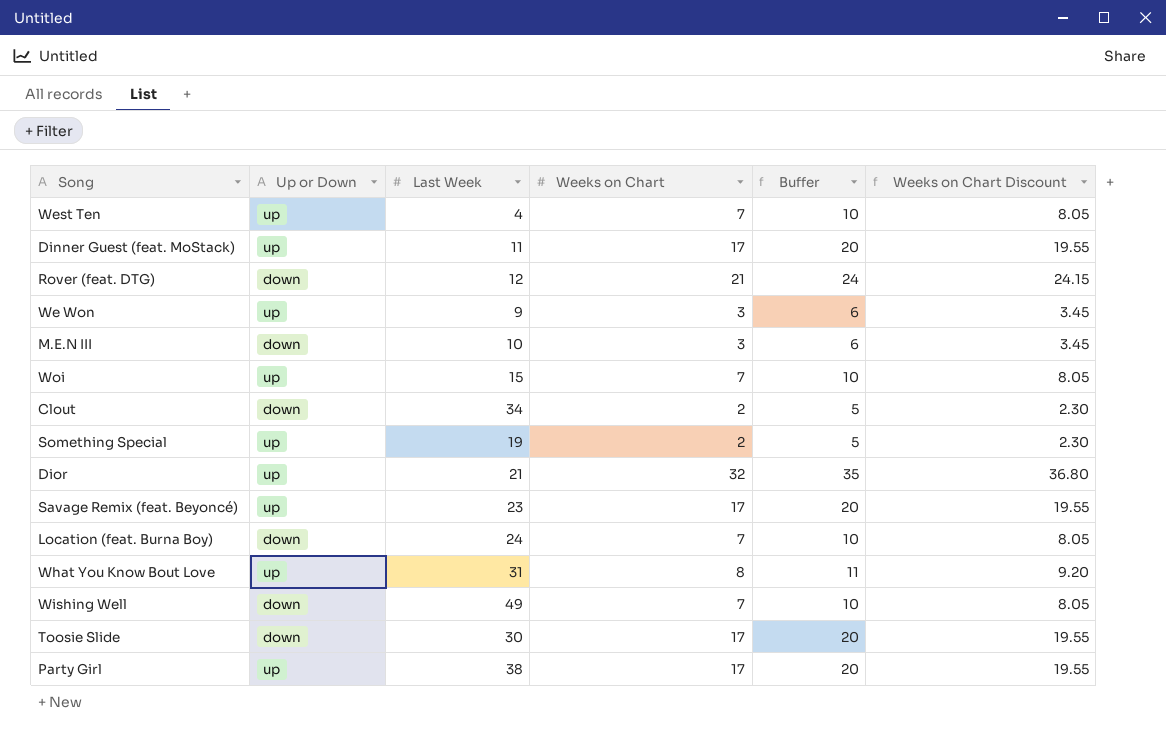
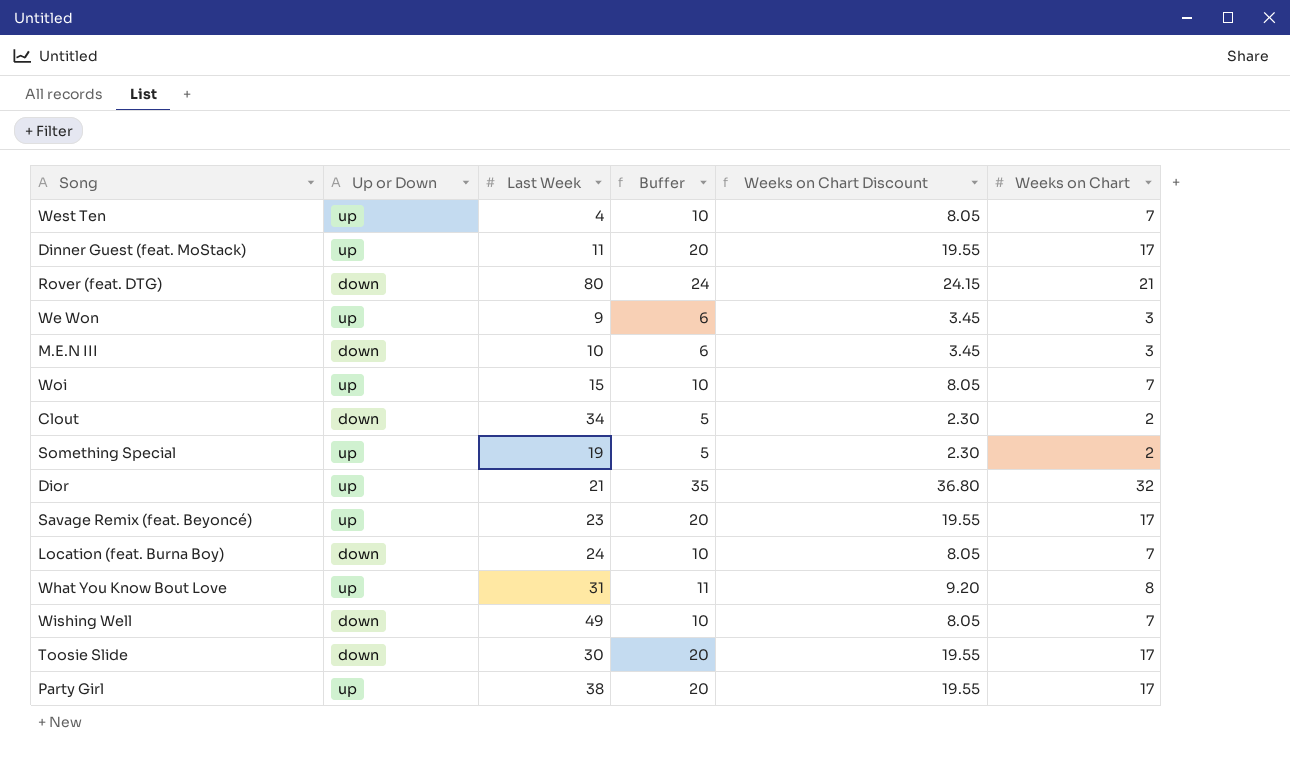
column Weeks on Chart | position: 4 -> 6
Rover (feat. DTG) | Last Week: 12 -> 80

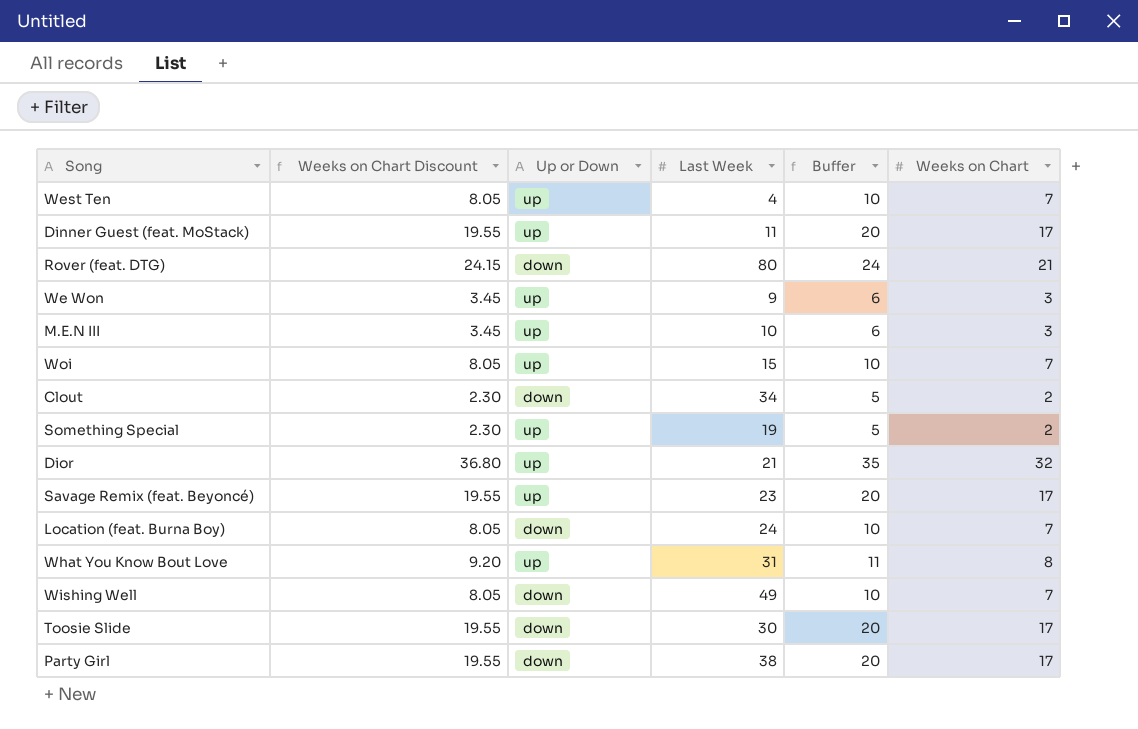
column Weeks on Chart Discount | position: 5 -> 2
M.E.N III | Up or Down: down -> up
Party Girl | Up or Down: up -> down

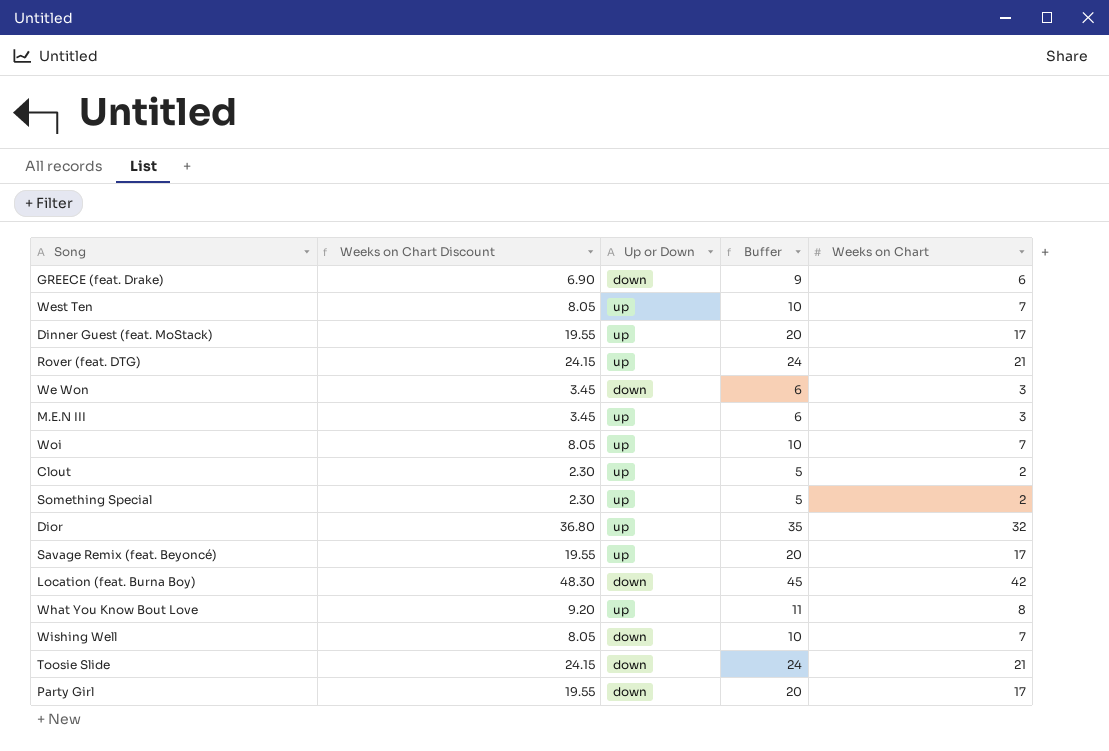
column Last Week | position: 4 -> none
row GREECE (feat. Drake): none -> 6.90 | down | 9 | 6
Rover (feat. DTG) | Up or Down: down -> up
We Won | Up or Down: up -> down
Clout | Up or Down: down -> up
Location (feat. Burna Boy) | Weeks on Chart Discount: 8.05 -> 48.30
Location (feat. Burna Boy) | Buffer: 10 -> 45
Location (feat. Burna Boy) | Weeks on Chart: 7 -> 42
Toosie Slide | Weeks on Chart Discount: 19.55 -> 24.15
Toosie Slide | Buffer: 20 -> 24
Toosie Slide | Weeks on Chart: 17 -> 21

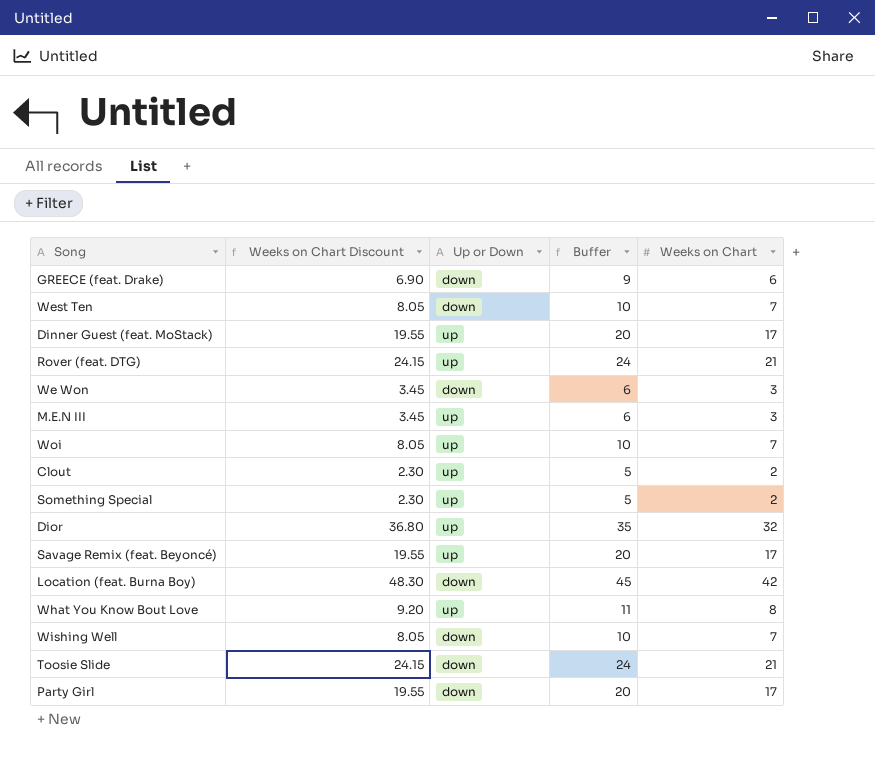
West Ten | Up or Down: up -> down

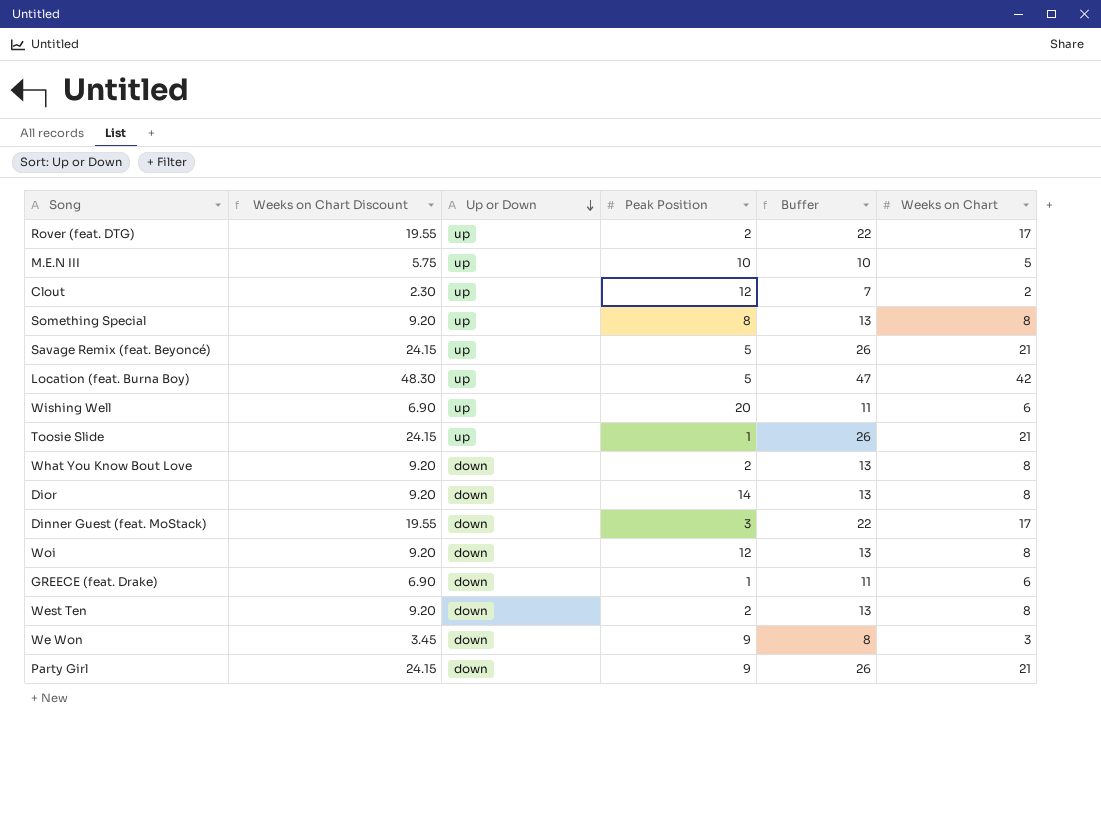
row order: none -> Up or Down descending
column Peak Position | position: none -> 4
column Buffer | formula: [Weeks on Chart] + 3 -> [Weeks on Chart] + 5
Rover (feat. DTG) | Weeks on Chart Discount: 24.15 -> 19.55
Rover (feat. DTG) | Weeks on Chart: 21 -> 17
M.E.N III | Weeks on Chart Discount: 3.45 -> 5.75
M.E.N III | Weeks on Chart: 3 -> 5
Something Special | Weeks on Chart Discount: 2.30 -> 9.20
Something Special | Weeks on Chart: 2 -> 8
Savage Remix (feat. Beyoncé) | Weeks on Chart Discount: 19.55 -> 24.15
Savage Remix (feat. Beyoncé) | Weeks on Chart: 17 -> 21
Location (feat. Burna Boy) | Up or Down: down -> up
Wishing Well | Weeks on Chart Discount: 8.05 -> 6.90
Wishing Well | Up or Down: down -> up
Wishing Well | Weeks on Chart: 7 -> 6
Toosie Slide | Up or Down: down -> up
What You Know Bout Love | Up or Down: up -> down
Dior | Weeks on Chart Discount: 36.80 -> 9.20
Dior | Up or Down: up -> down
Dior | Weeks on Chart: 32 -> 8
Dinner Guest (feat. MoStack) | Up or Down: up -> down
Woi | Weeks on Chart Discount: 8.05 -> 9.20
Woi | Up or Down: up -> down
Woi | Weeks on Chart: 7 -> 8
West Ten | Weeks on Chart Discount: 8.05 -> 9.20
West Ten | Weeks on Chart: 7 -> 8
Party Girl | Weeks on Chart Discount: 19.55 -> 24.15
Party Girl | Weeks on Chart: 17 -> 21

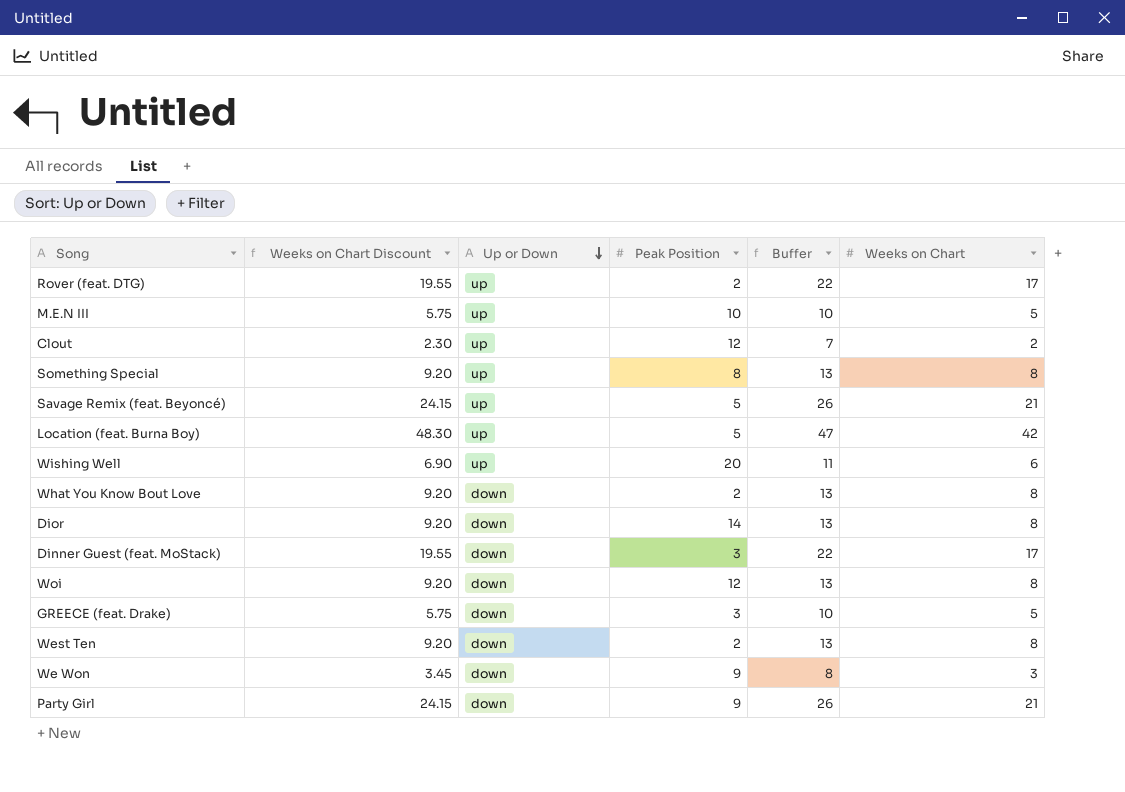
row Toosie Slide: 24.15 | up | 1 | 26 | 21 -> none
GREECE (feat. Drake) | Weeks on Chart Discount: 6.90 -> 5.75
GREECE (feat. Drake) | Peak Position: 1 -> 3
GREECE (feat. Drake) | Buffer: 11 -> 10
GREECE (feat. Drake) | Weeks on Chart: 6 -> 5

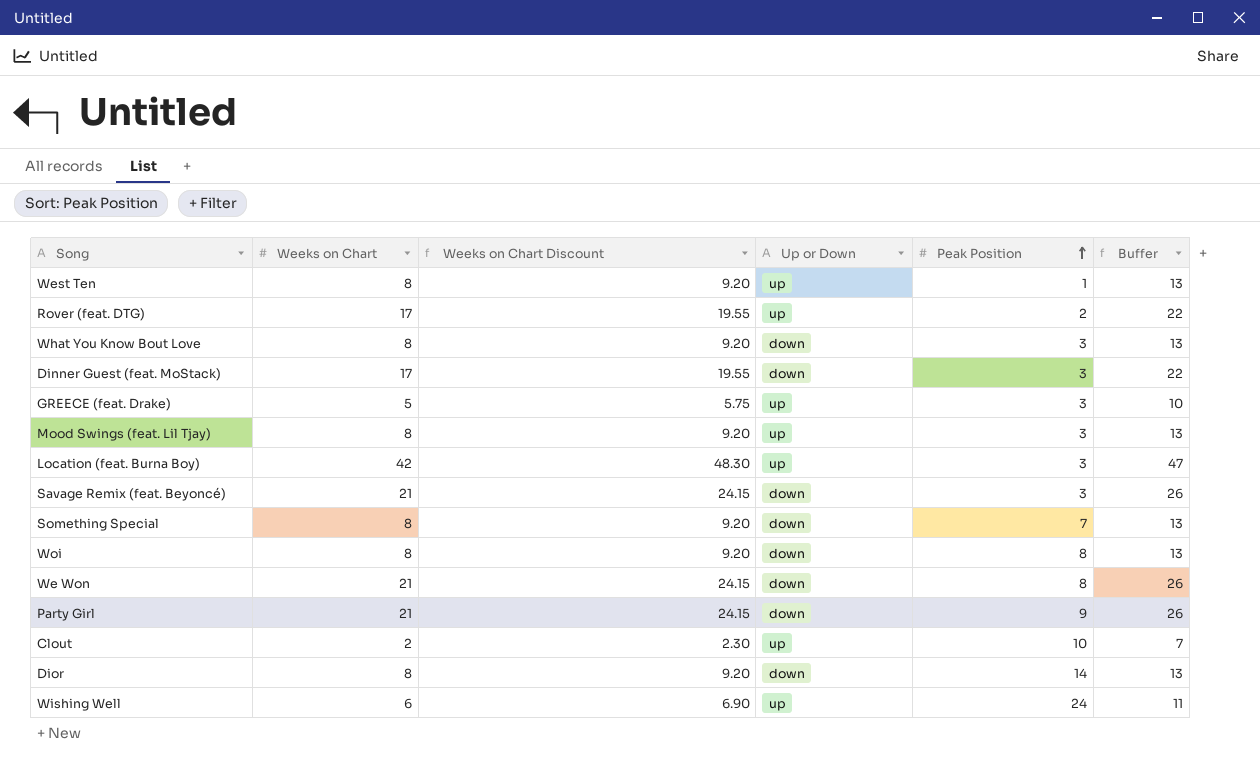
row order: Up or Down descending -> Peak Position ascending
column Weeks on Chart | position: 6 -> 2
row M.E.N III: 5.75 | up | 10 | 10 | 5 -> none
West Ten | Up or Down: down -> up
West Ten | Peak Position: 2 -> 1
What You Know Bout Love | Peak Position: 2 -> 3
GREECE (feat. Drake) | Up or Down: down -> up
row Mood Swings (feat. Lil Tjay): none -> 8 | 9.20 | up | 3 | 13
Location (feat. Burna Boy) | Peak Position: 5 -> 3
Savage Remix (feat. Beyoncé) | Up or Down: up -> down
Savage Remix (feat. Beyoncé) | Peak Position: 5 -> 3
Something Special | Up or Down: up -> down
Something Special | Peak Position: 8 -> 7
Woi | Peak Position: 12 -> 8
We Won | Weeks on Chart: 3 -> 21
We Won | Weeks on Chart Discount: 3.45 -> 24.15
We Won | Peak Position: 9 -> 8
We Won | Buffer: 8 -> 26
Clout | Peak Position: 12 -> 10
Wishing Well | Peak Position: 20 -> 24

